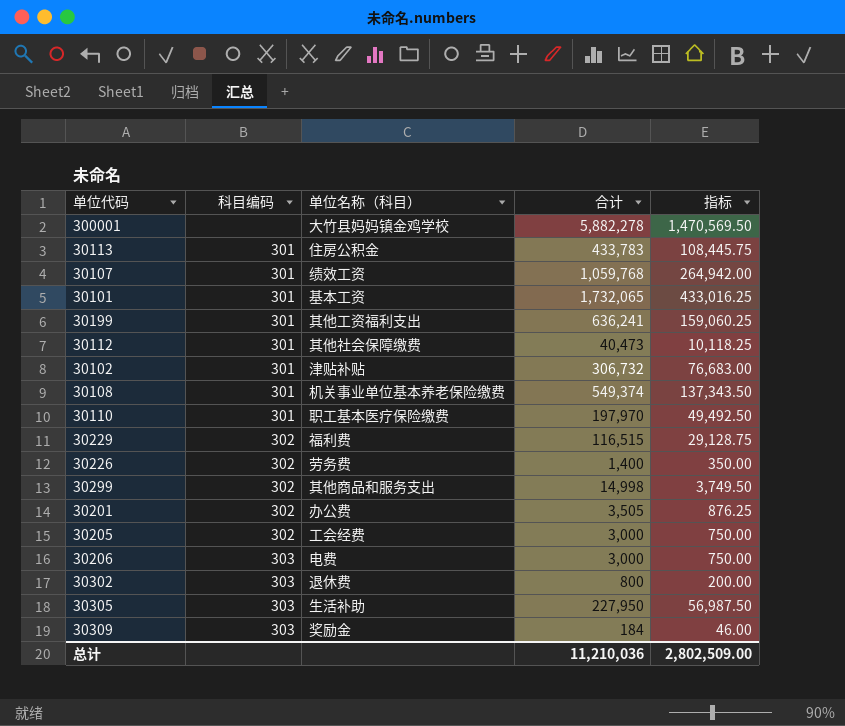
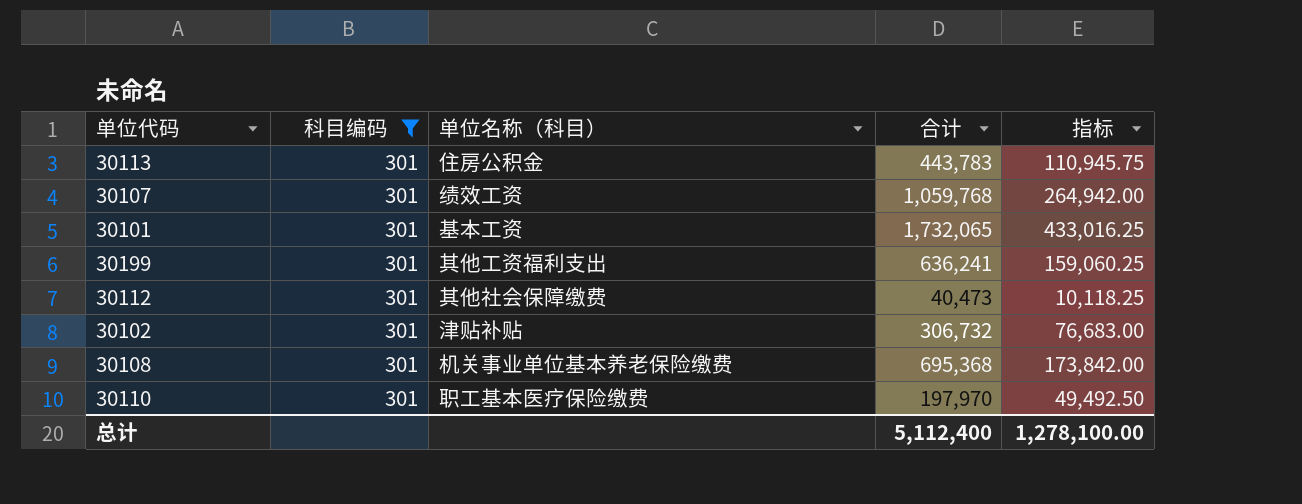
filter: none -> 科目编码 = 301
30113 | 合计: 433,783 -> 443,783
30113 | 指标: 108,445.75 -> 110,945.75
30108 | 合计: 549,374 -> 695,368
30108 | 指标: 137,343.50 -> 173,842.00
总计 | 合计: 11,210,036 -> 5,112,400
总计 | 指标: 2,802,509.00 -> 1,278,100.00

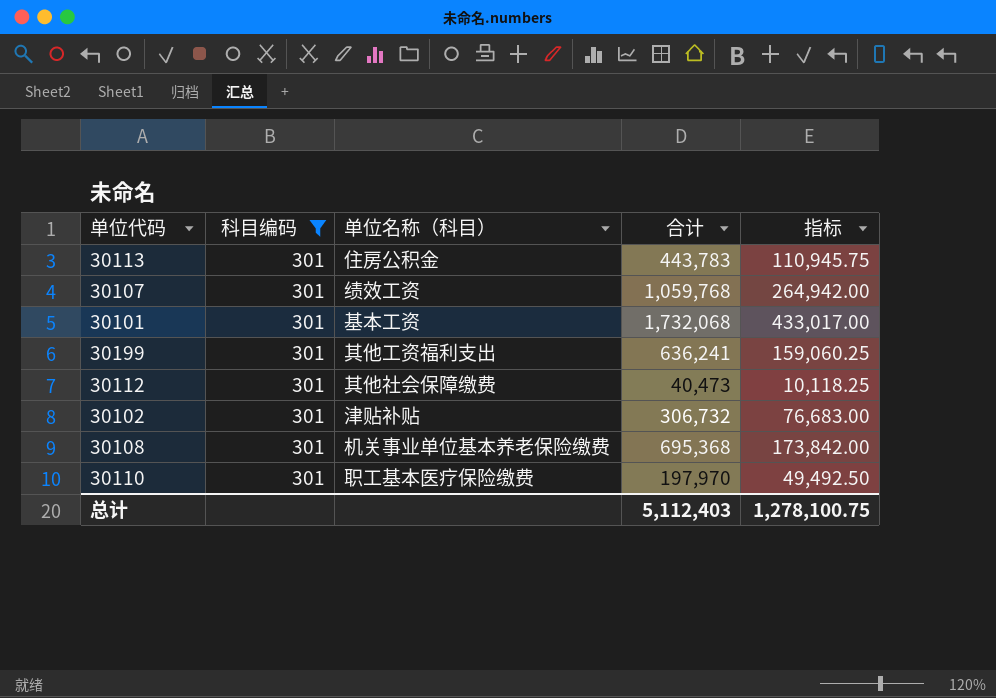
30101 | 合计: 1,732,065 -> 1,732,068
30101 | 指标: 433,016.25 -> 433,017.00
总计 | 合计: 5,112,400 -> 5,112,403
总计 | 指标: 1,278,100.00 -> 1,278,100.75

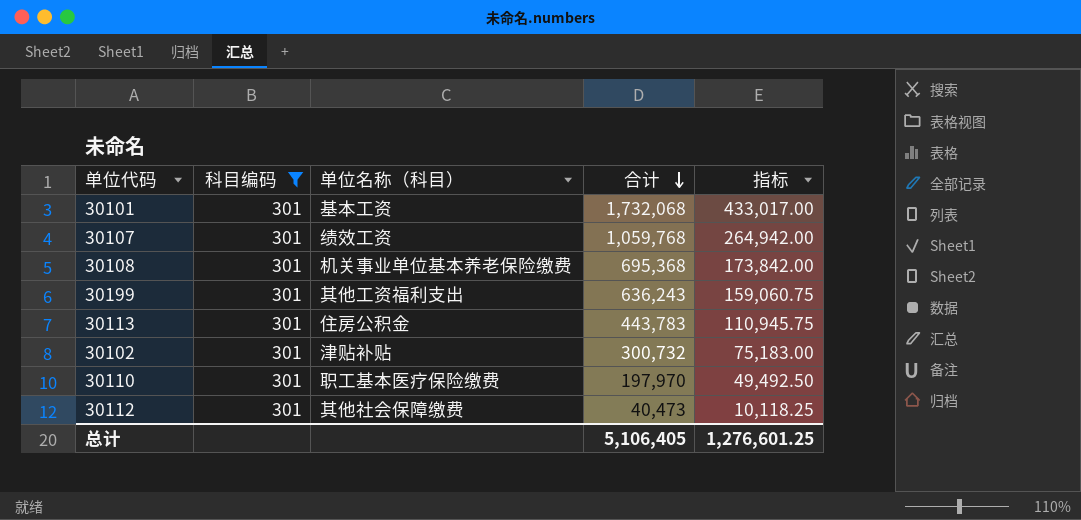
row order: none -> 合计 descending
30199 | 合计: 636,241 -> 636,243
30199 | 指标: 159,060.25 -> 159,060.75
30102 | 合计: 306,732 -> 300,732
30102 | 指标: 76,683.00 -> 75,183.00
总计 | 合计: 5,112,403 -> 5,106,405
总计 | 指标: 1,278,100.75 -> 1,276,601.25

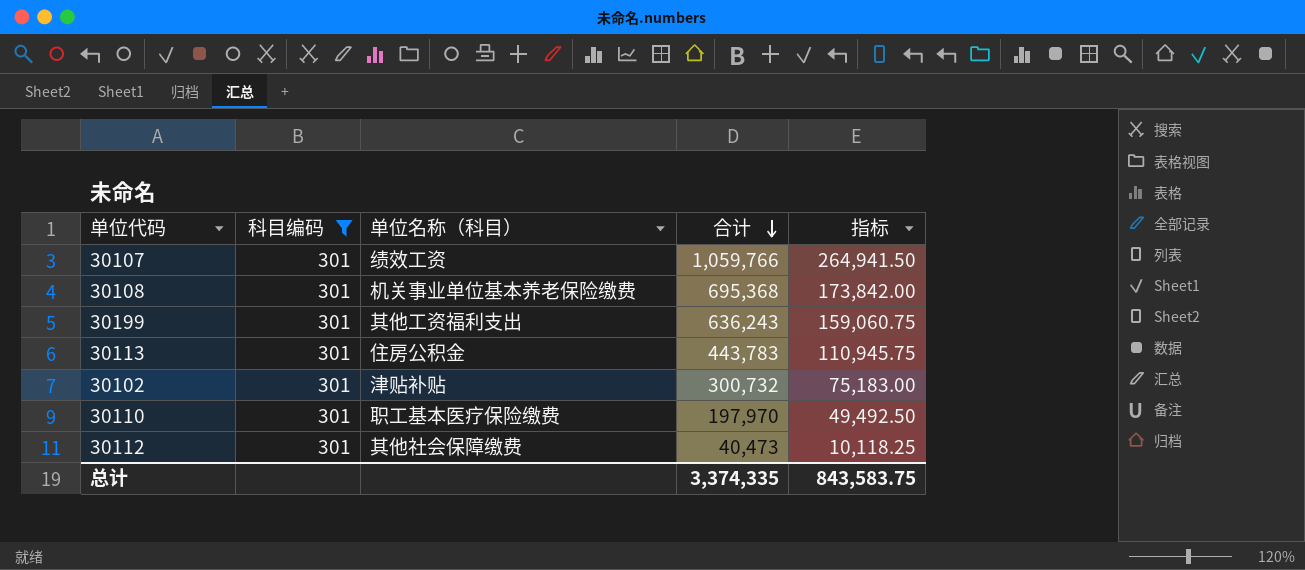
row 30101: 301 | 基本工资 | 1,732,068 | 433,017.00 -> none
30107 | 合计: 1,059,768 -> 1,059,766
30107 | 指标: 264,942.00 -> 264,941.50
总计 | 合计: 5,106,405 -> 3,374,335
总计 | 指标: 1,276,601.25 -> 843,583.75

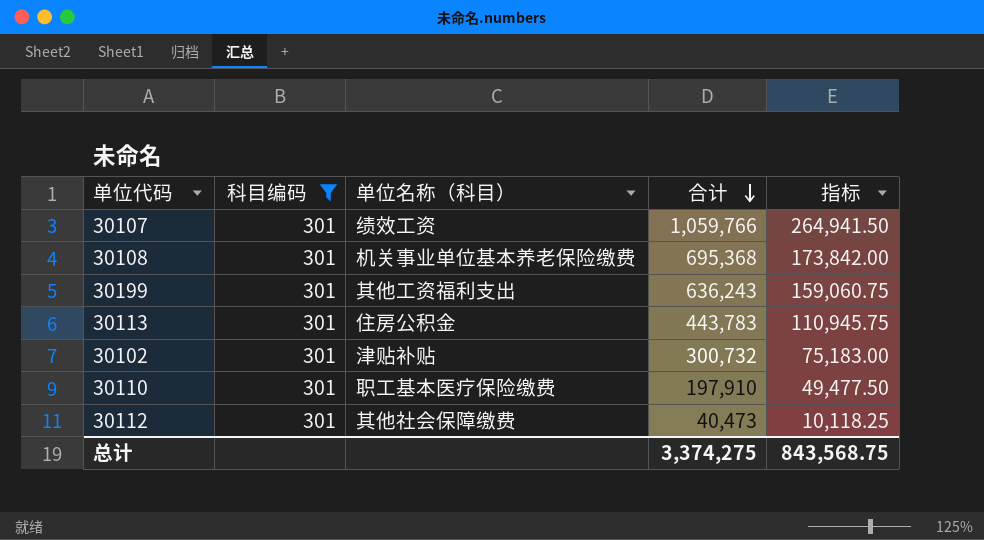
30110 | 合计: 197,970 -> 197,910
30110 | 指标: 49,492.50 -> 49,477.50
总计 | 合计: 3,374,335 -> 3,374,275
总计 | 指标: 843,583.75 -> 843,568.75

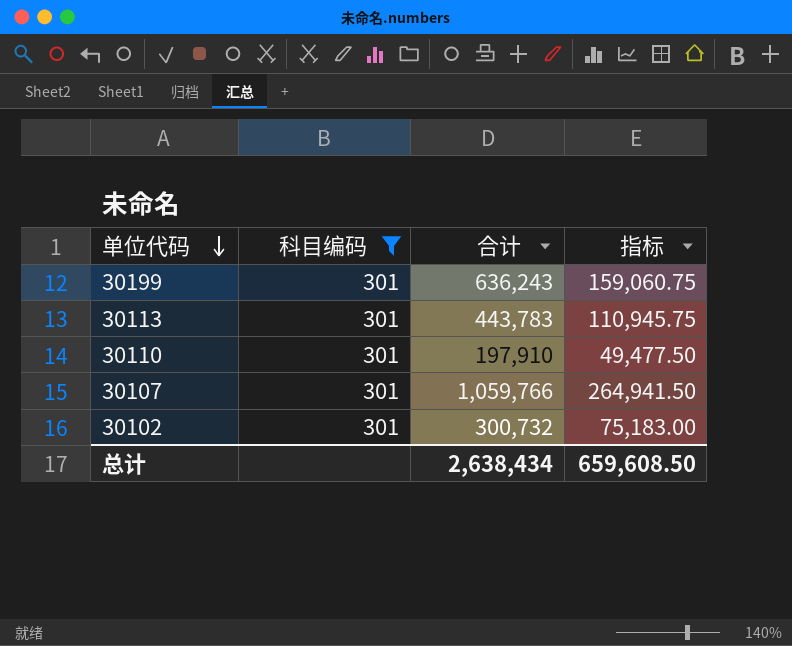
row order: 合计 descending -> 单位代码 descending
column 单位名称（科目） | position: 3 -> none
row 30108: 301 | 机关事业单位基本养老保险缴费 | 695,368 | 173,842.00 -> none
row 30112: 301 | 其他社会保障缴费 | 40,473 | 10,118.25 -> none
总计 | 合计: 3,374,275 -> 2,638,434
总计 | 指标: 843,568.75 -> 659,608.50

